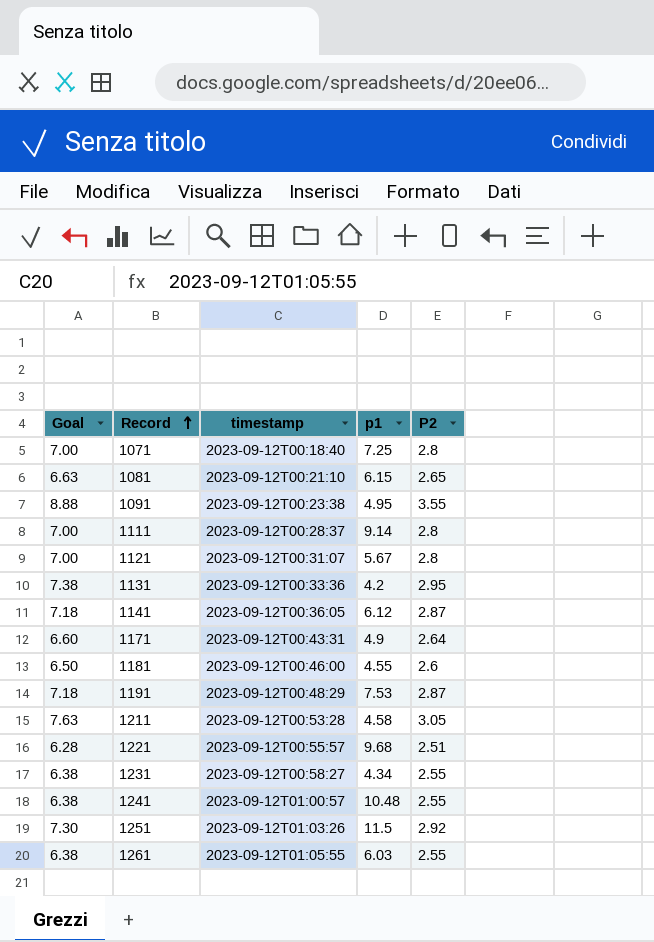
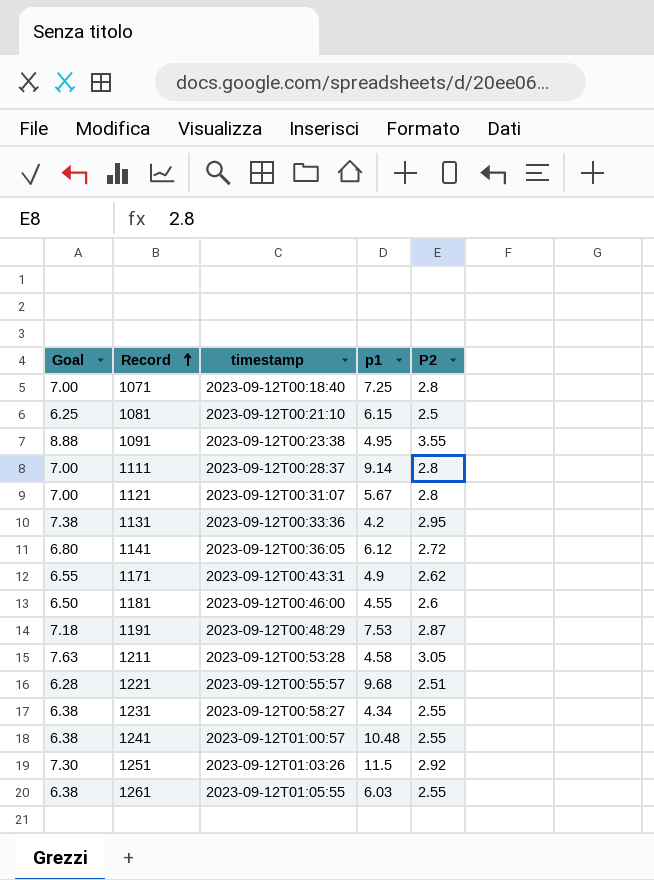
1081 | Goal: 6.63 -> 6.25
1081 | P2: 2.65 -> 2.5
1141 | Goal: 7.18 -> 6.80
1141 | P2: 2.87 -> 2.72
1171 | Goal: 6.60 -> 6.55
1171 | P2: 2.64 -> 2.62

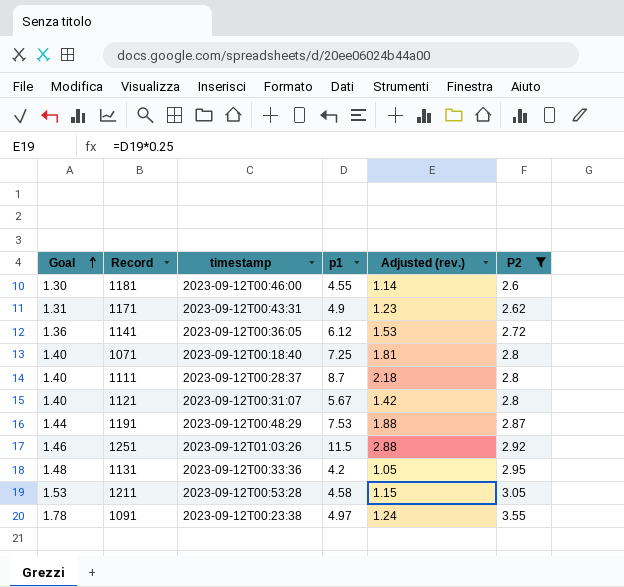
filter: none -> P2 >= 2.6
row order: Record ascending -> Goal ascending
column Goal | formula: [P2] * 2.5 -> [P2] * 0.5
column Adjusted (rev.) | formula: none -> [p1] * 0.25
1111 | p1: 9.14 -> 8.7
1091 | p1: 4.95 -> 4.97

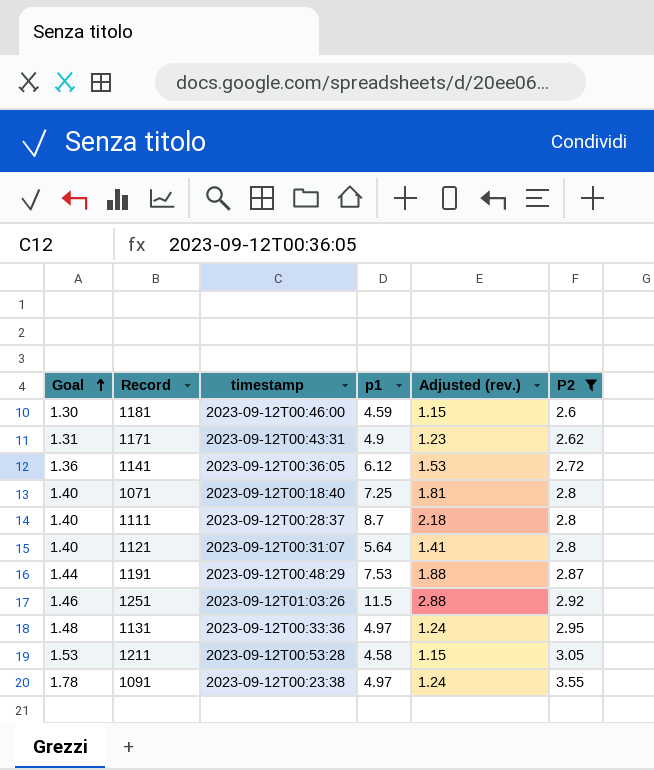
1181 | p1: 4.55 -> 4.59
1181 | Adjusted (rev.): 1.14 -> 1.15
1121 | p1: 5.67 -> 5.64
1121 | Adjusted (rev.): 1.42 -> 1.41
1131 | p1: 4.2 -> 4.97
1131 | Adjusted (rev.): 1.05 -> 1.24

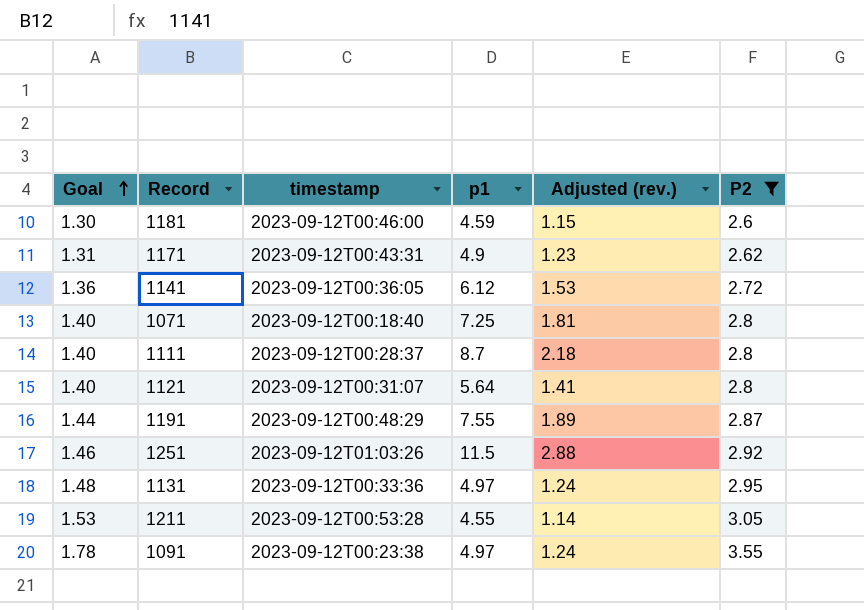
1191 | p1: 7.53 -> 7.55
1191 | Adjusted (rev.): 1.88 -> 1.89
1211 | p1: 4.58 -> 4.55
1211 | Adjusted (rev.): 1.15 -> 1.14

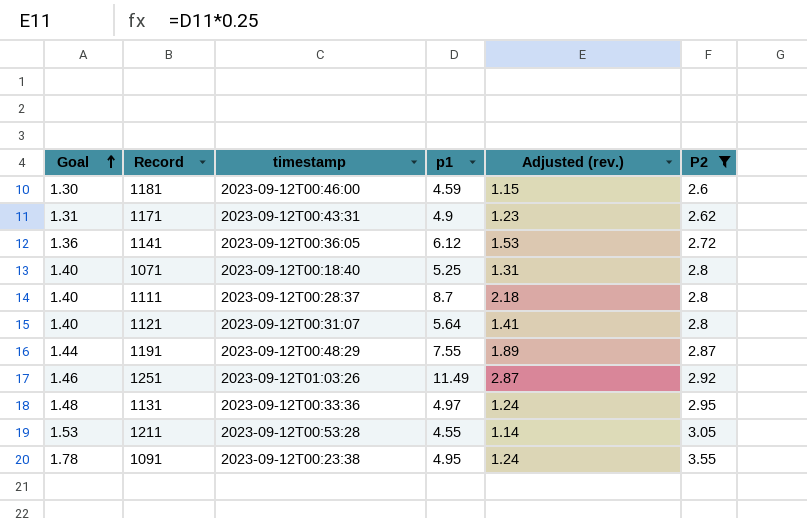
1071 | p1: 7.25 -> 5.25
1071 | Adjusted (rev.): 1.81 -> 1.31
1251 | p1: 11.5 -> 11.49
1251 | Adjusted (rev.): 2.88 -> 2.87
1091 | p1: 4.97 -> 4.95

